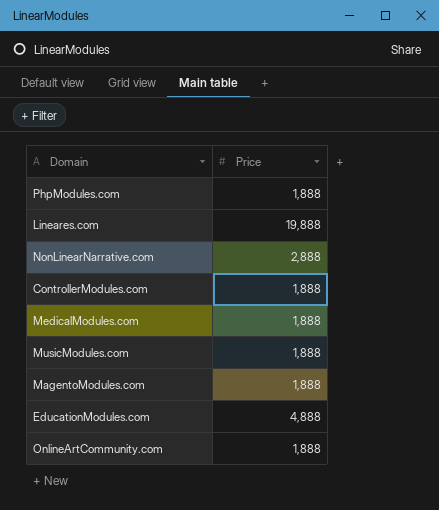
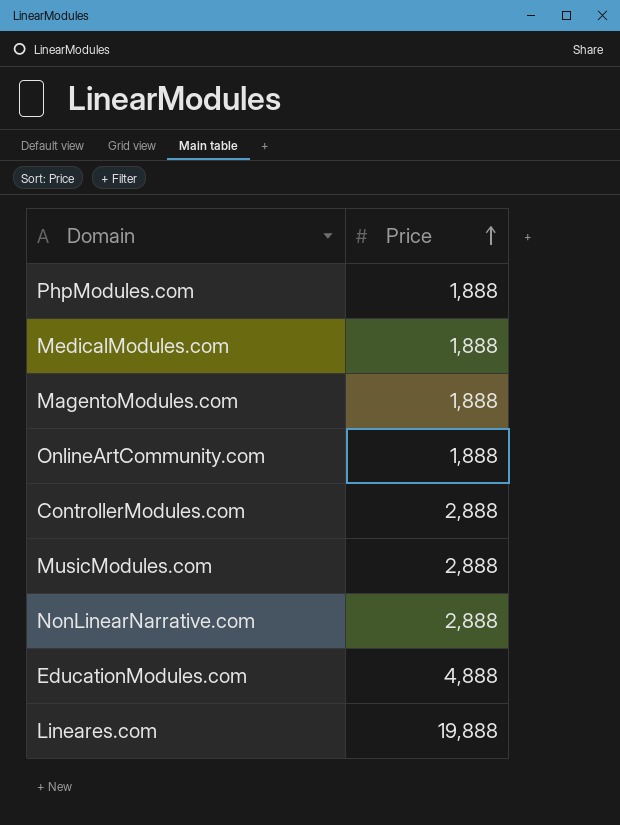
row order: none -> Price ascending
ControllerModules.com | Price: 1,888 -> 2,888
MusicModules.com | Price: 1,888 -> 2,888

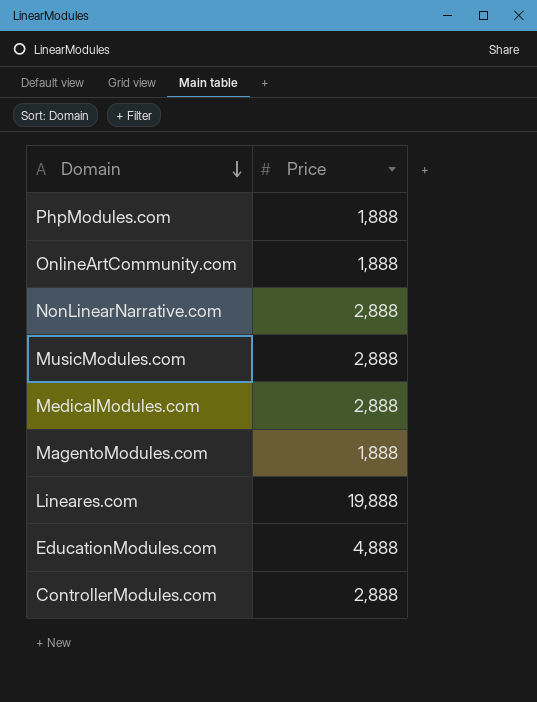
row order: Price ascending -> Domain descending
MedicalModules.com | Price: 1,888 -> 2,888

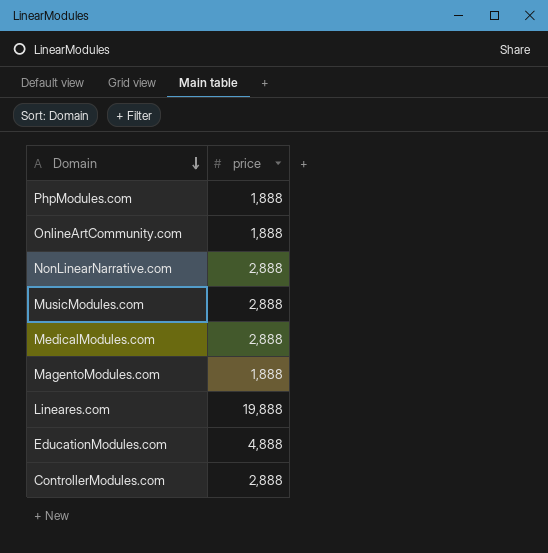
column name: Price -> price

